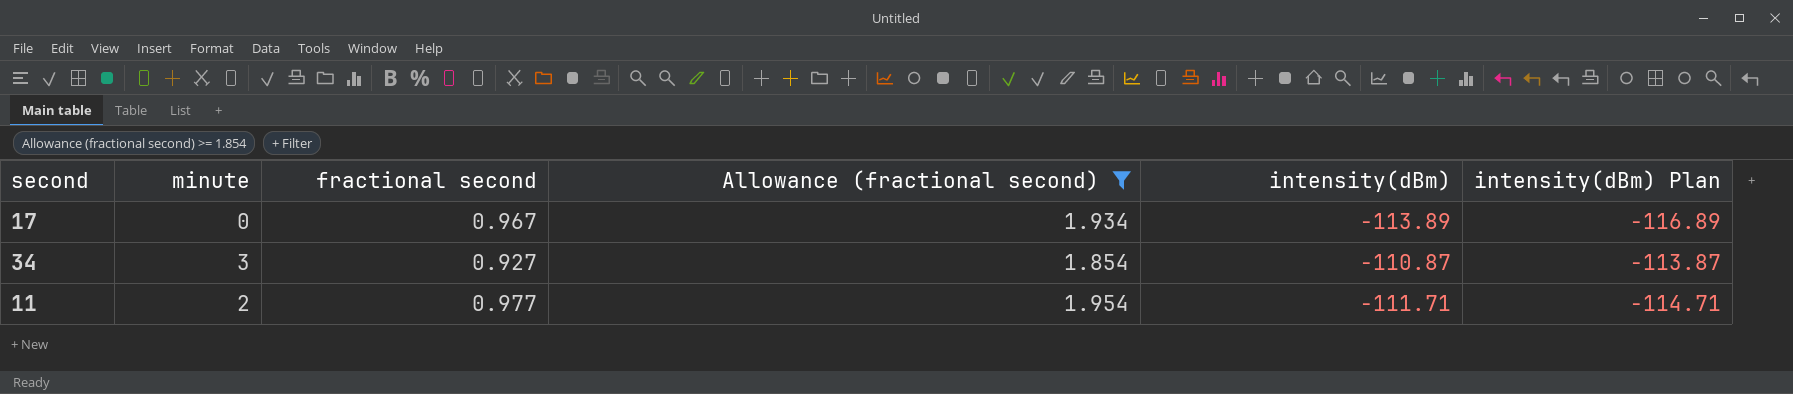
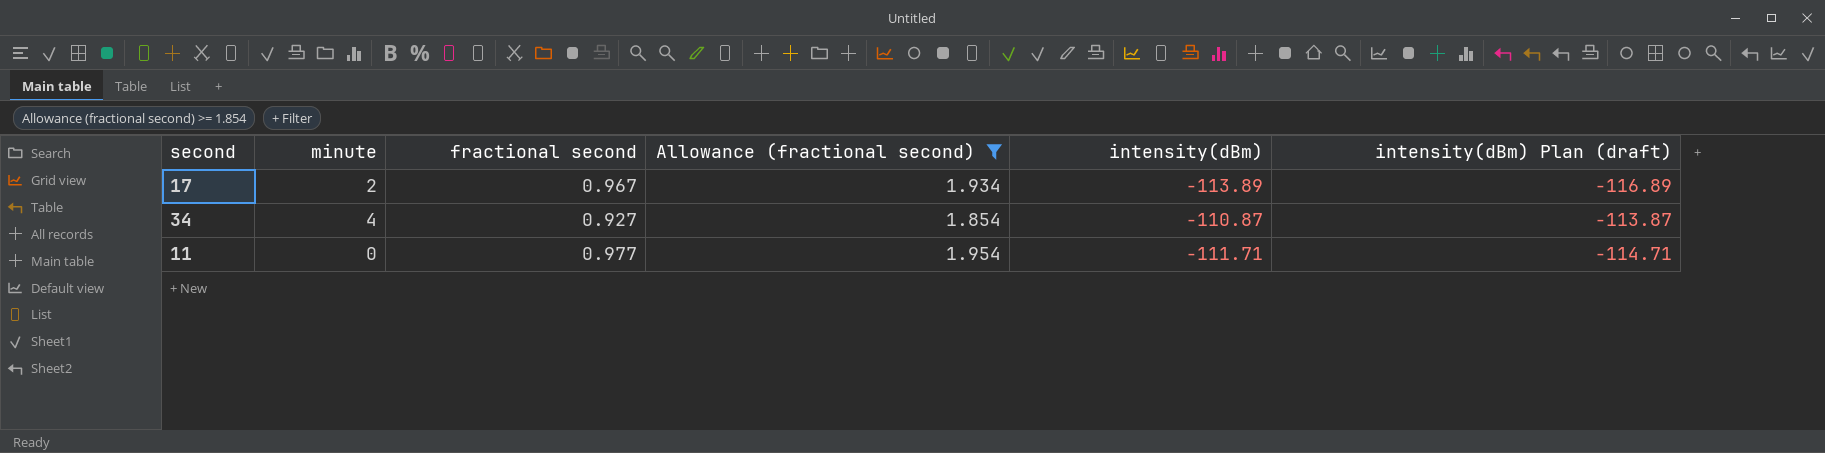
column name: intensity(dBm) Plan -> intensity(dBm) Plan (draft)
17 | minute: 0 -> 2
34 | minute: 3 -> 4
11 | minute: 2 -> 0

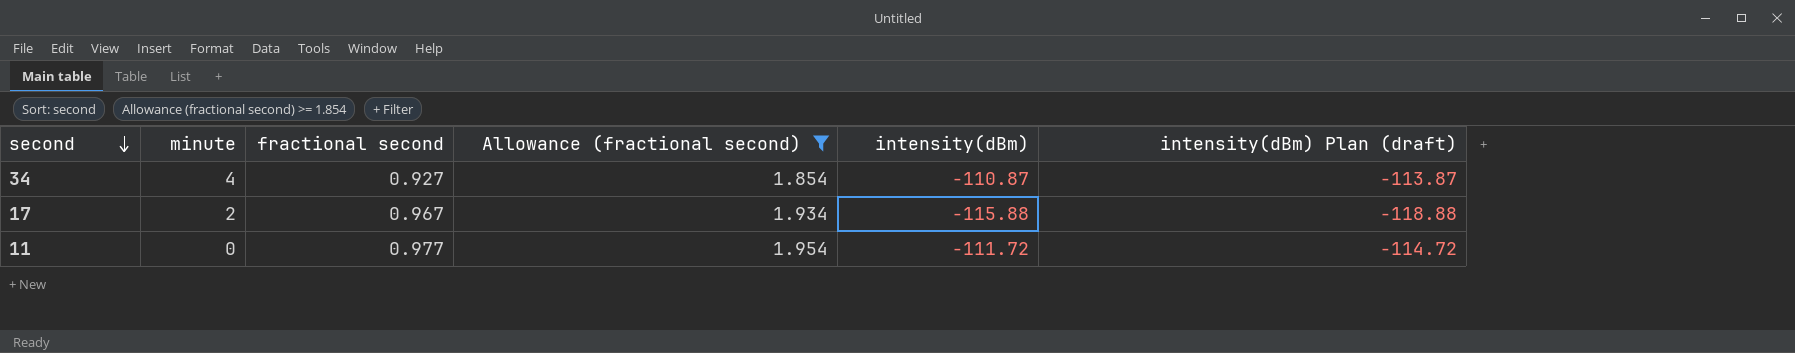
row order: none -> second descending
17 | intensity(dBm): -113.89 -> -115.88
17 | intensity(dBm) Plan (draft): -116.89 -> -118.88
11 | intensity(dBm): -111.71 -> -111.72
11 | intensity(dBm) Plan (draft): -114.71 -> -114.72

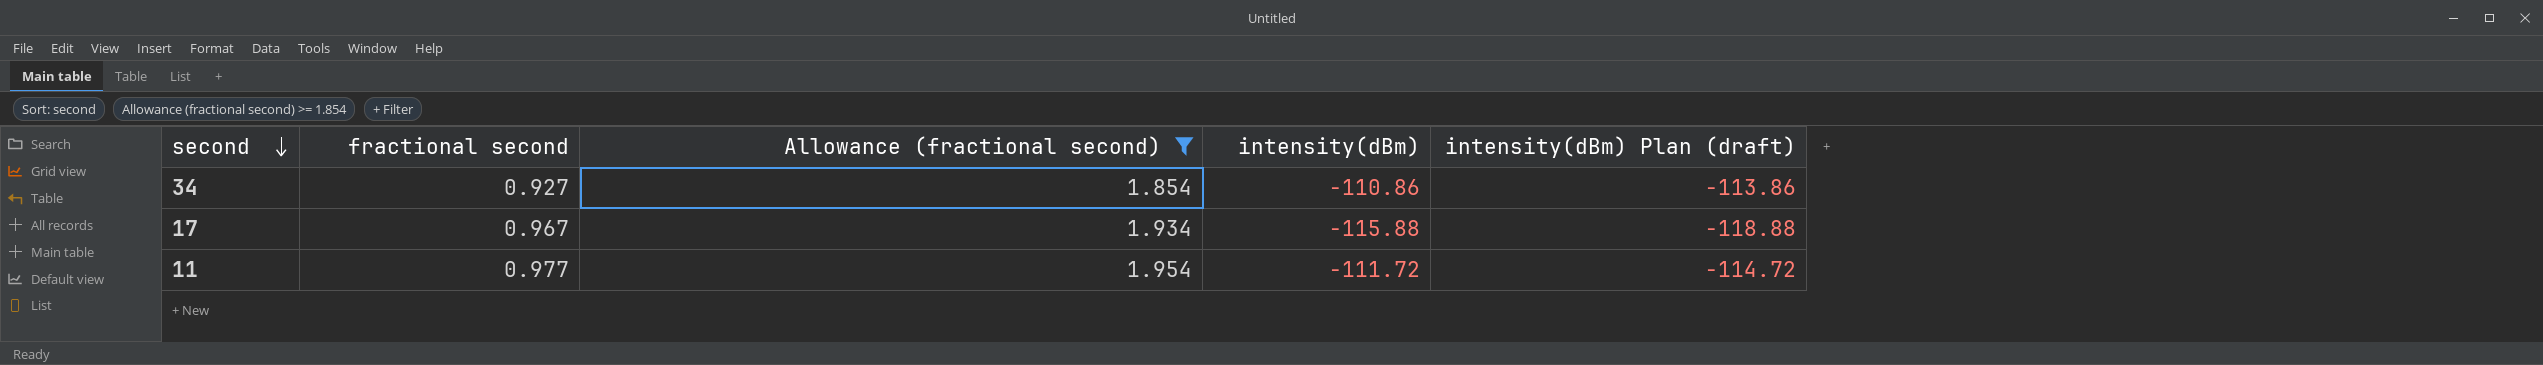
column minute | position: 2 -> none
34 | intensity(dBm): -110.87 -> -110.86
34 | intensity(dBm) Plan (draft): -113.87 -> -113.86

